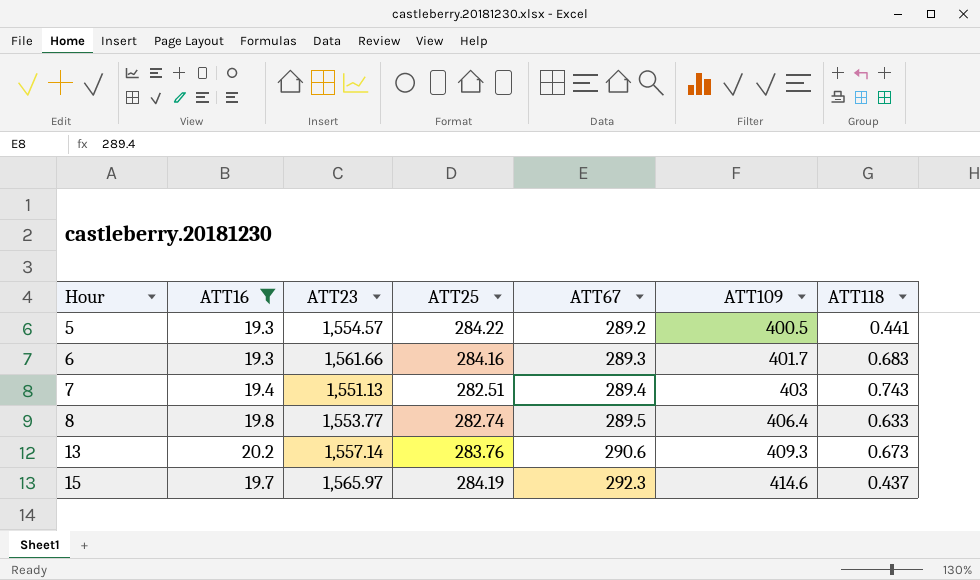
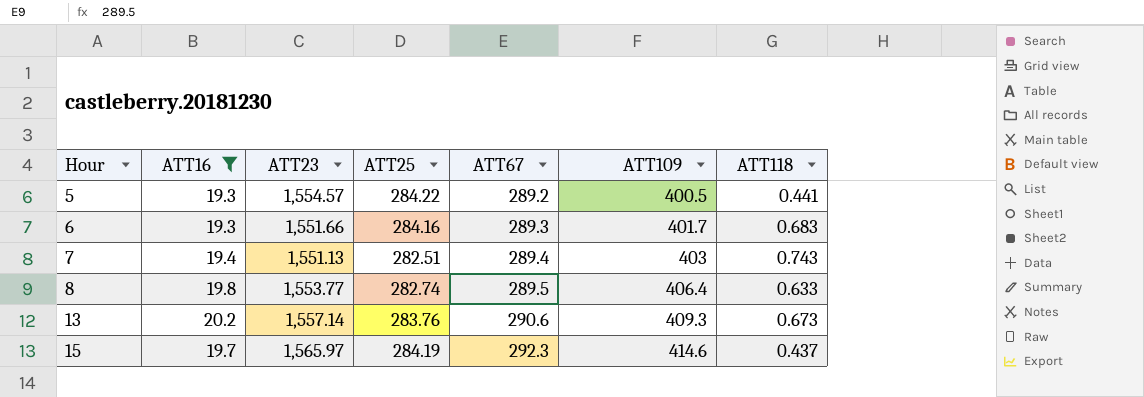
6 | ATT23: 1,561.66 -> 1,551.66

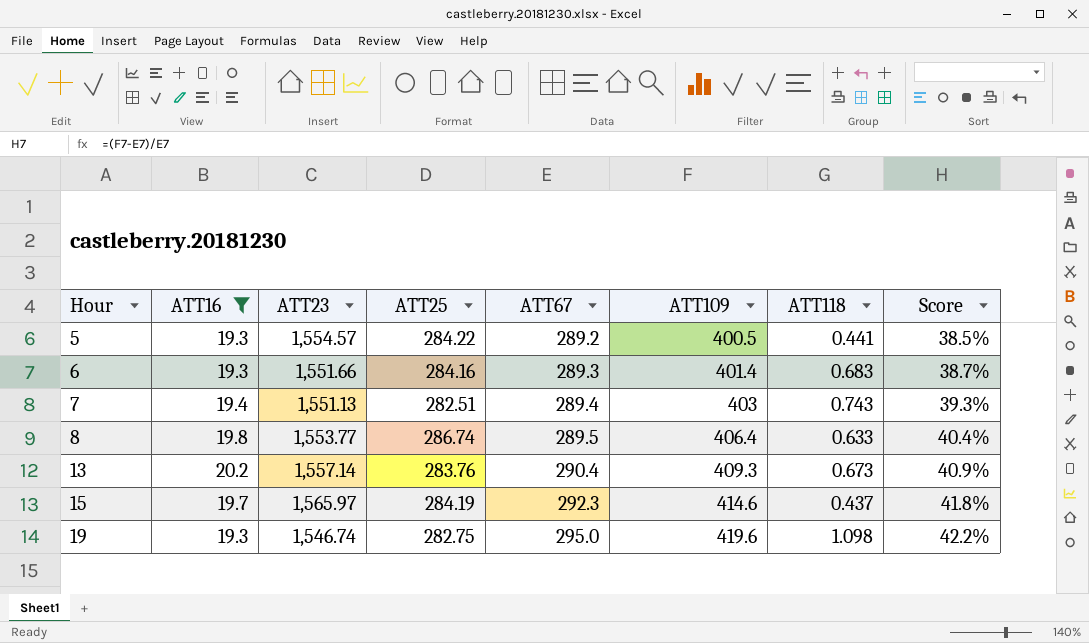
column Score | formula: none -> ([ATT109] - [ATT67]) / [ATT67]
6 | ATT109: 401.7 -> 401.4
8 | ATT25: 282.74 -> 286.74
13 | ATT67: 290.6 -> 290.4
row 19: none -> 19.3 | 1,546.74 | 282.75 | 295.0 | 419.6 | 1.098 | 42.2%

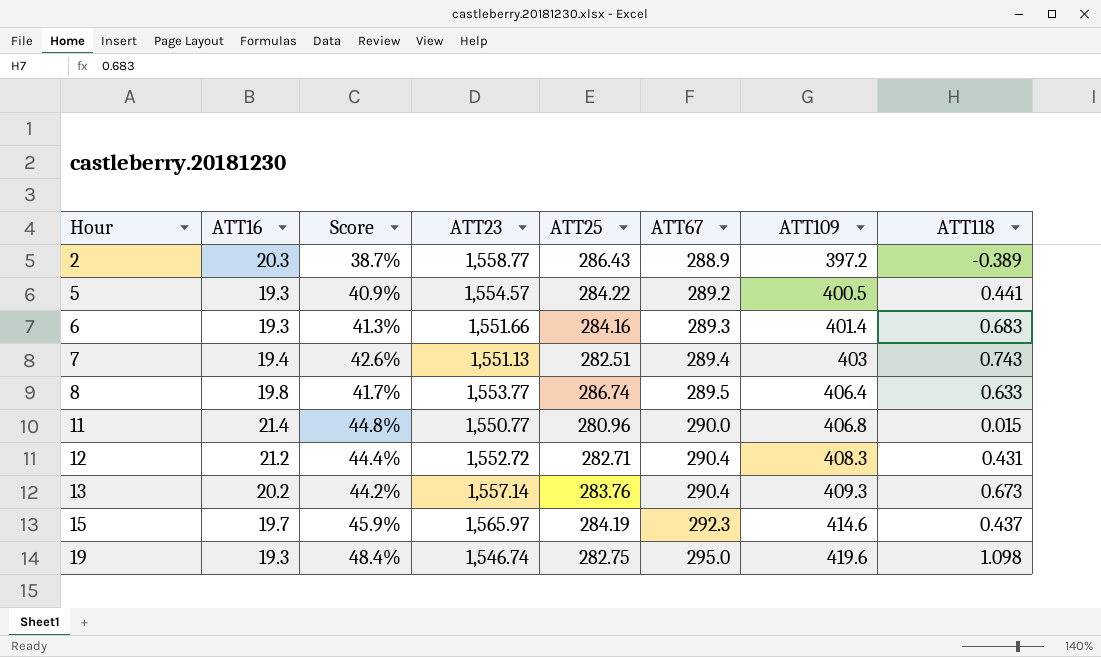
filter: ATT16 <= 20.2 -> none
column Score | formula: ([ATT109] - [ATT67]) / [ATT67] -> ([ATT109] - [ATT25]) / [ATT25]
column Score | position: 8 -> 3

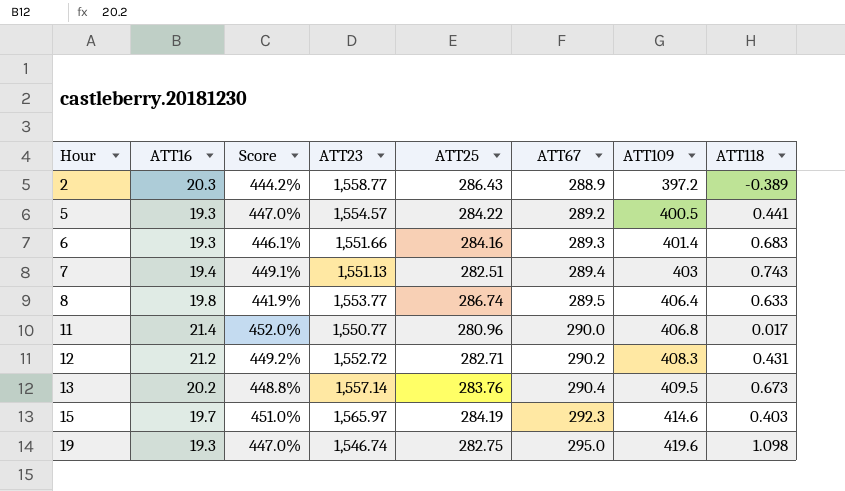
column Score | formula: ([ATT109] - [ATT25]) / [ATT25] -> ([ATT23] - [ATT25]) / [ATT25]
11 | ATT118: 0.015 -> 0.017
12 | ATT67: 290.4 -> 290.2
13 | ATT109: 409.3 -> 409.5
15 | ATT118: 0.437 -> 0.403

